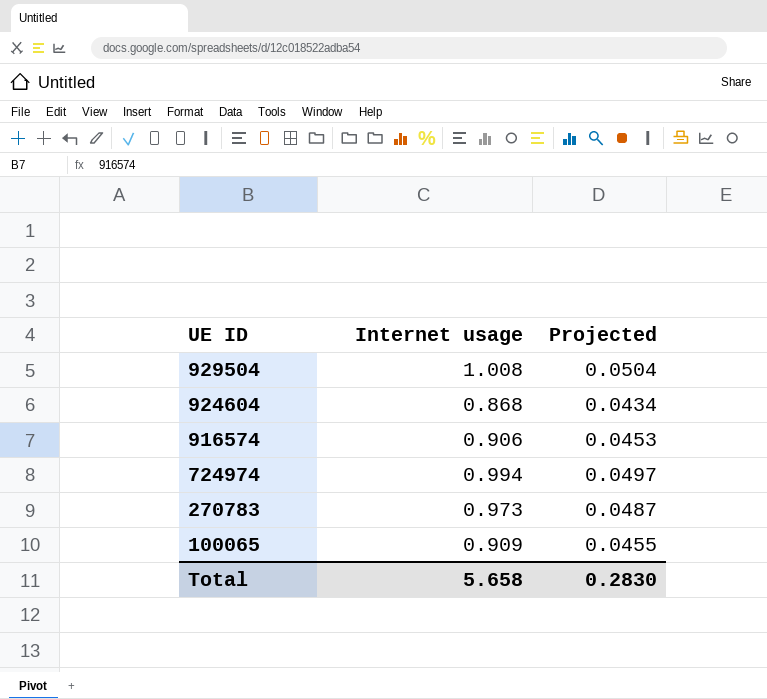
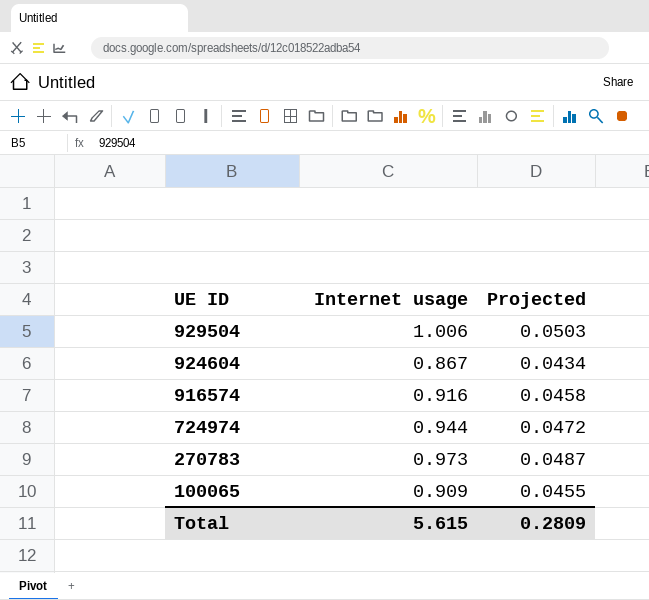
929504 | Internet usage: 1.008 -> 1.006
929504 | Projected: 0.0504 -> 0.0503
924604 | Internet usage: 0.868 -> 0.867
916574 | Internet usage: 0.906 -> 0.916
916574 | Projected: 0.0453 -> 0.0458
724974 | Internet usage: 0.994 -> 0.944
724974 | Projected: 0.0497 -> 0.0472
Total | Internet usage: 5.658 -> 5.615
Total | Projected: 0.2830 -> 0.2809

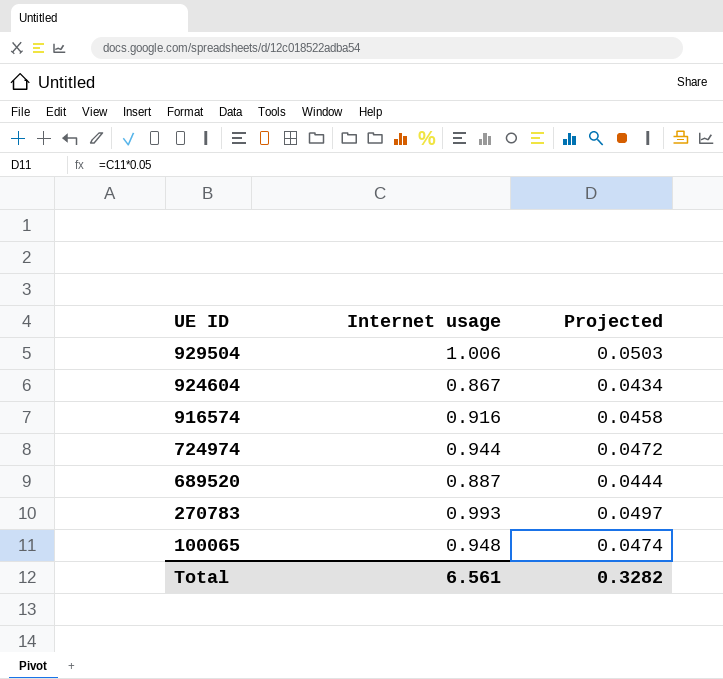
row 689520: none -> 0.887 | 0.0444
270783 | Internet usage: 0.973 -> 0.993
270783 | Projected: 0.0487 -> 0.0497
100065 | Internet usage: 0.909 -> 0.948
100065 | Projected: 0.0455 -> 0.0474
Total | Internet usage: 5.615 -> 6.561
Total | Projected: 0.2809 -> 0.3282

